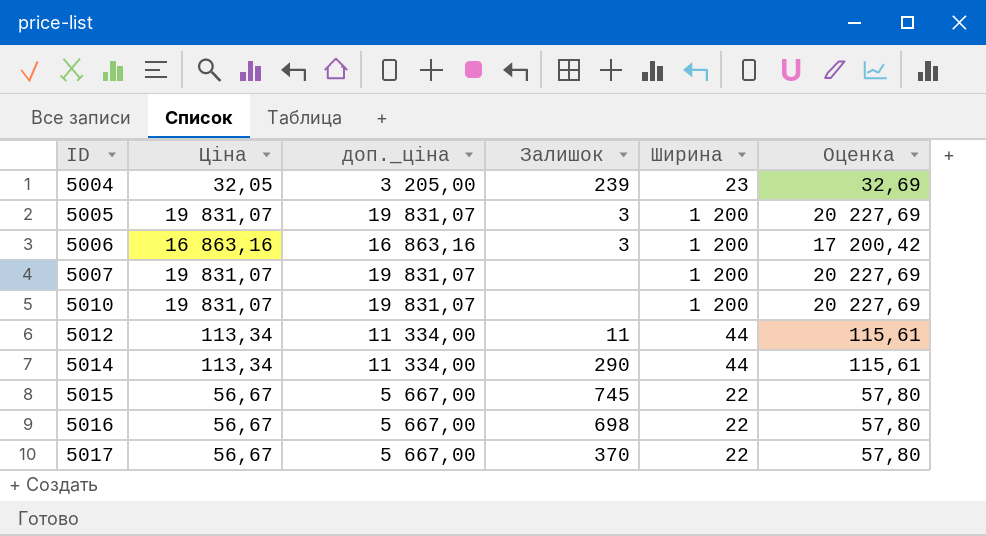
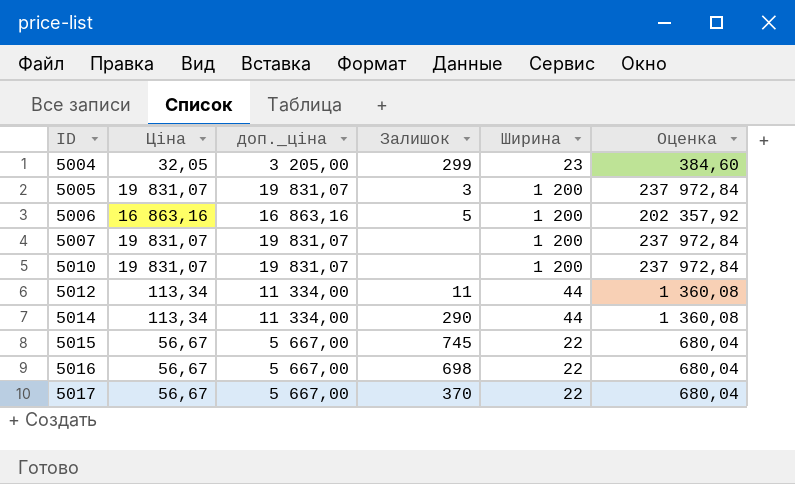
column Оценка | formula: [Ціна] * 1,02 -> [Ціна] * 12
5004 | Залишок: 239 -> 299
5006 | Залишок: 3 -> 5

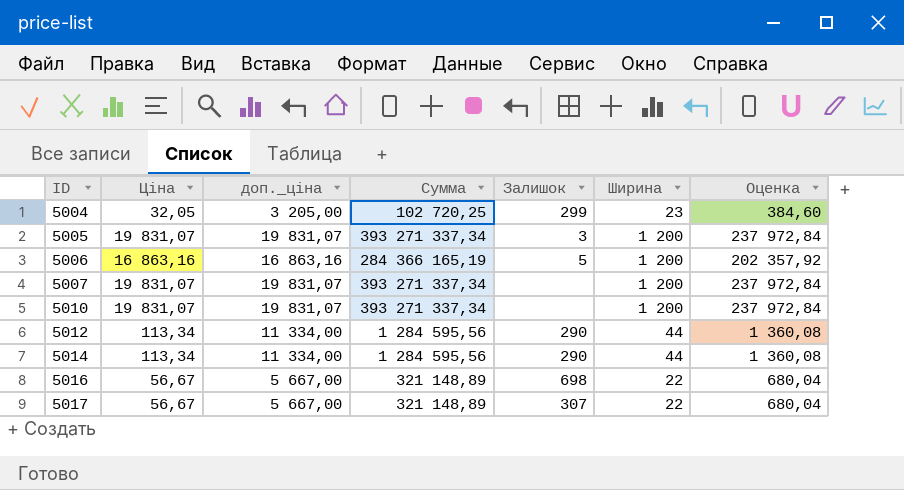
column Сумма | formula: none -> [Ціна] * [доп._ціна]
row 5015: 56,67 | 5 667,00 | 745 | 22 | 680,04 -> none
5012 | Залишок: 11 -> 290
5017 | Залишок: 370 -> 307

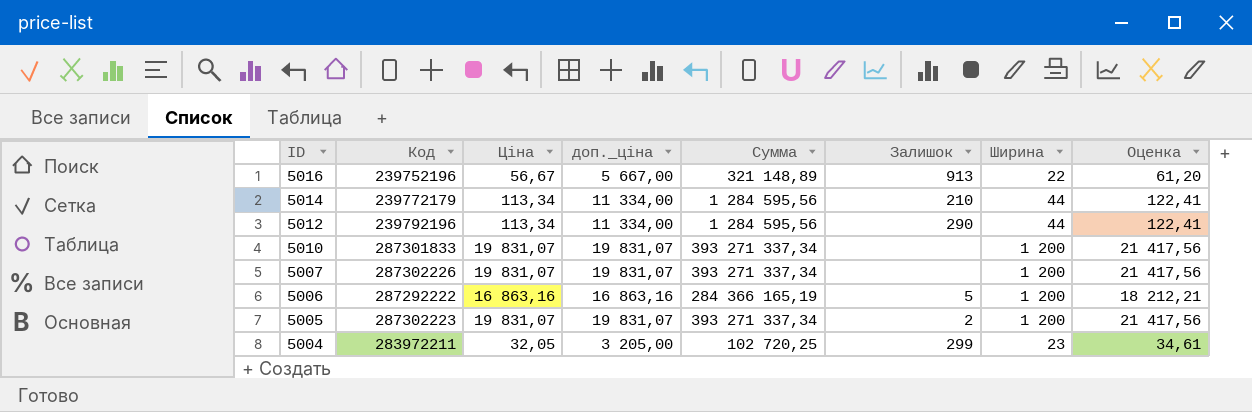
row order: ID ascending -> ID descending
column Код | position: none -> 2
column Оценка | formula: [Ціна] * 12 -> [Ціна] * 1,08
row 5017: 56,67 | 5 667,00 | 321 148,89 | 307 | 22 | 680,04 -> none
5016 | Залишок: 698 -> 913
5014 | Залишок: 290 -> 210
5005 | Залишок: 3 -> 2

